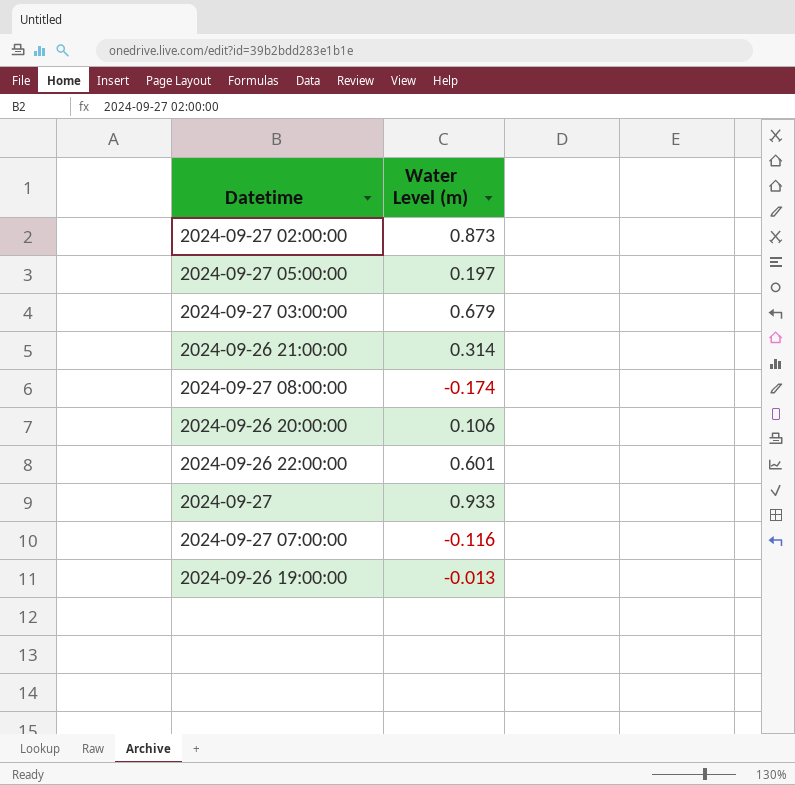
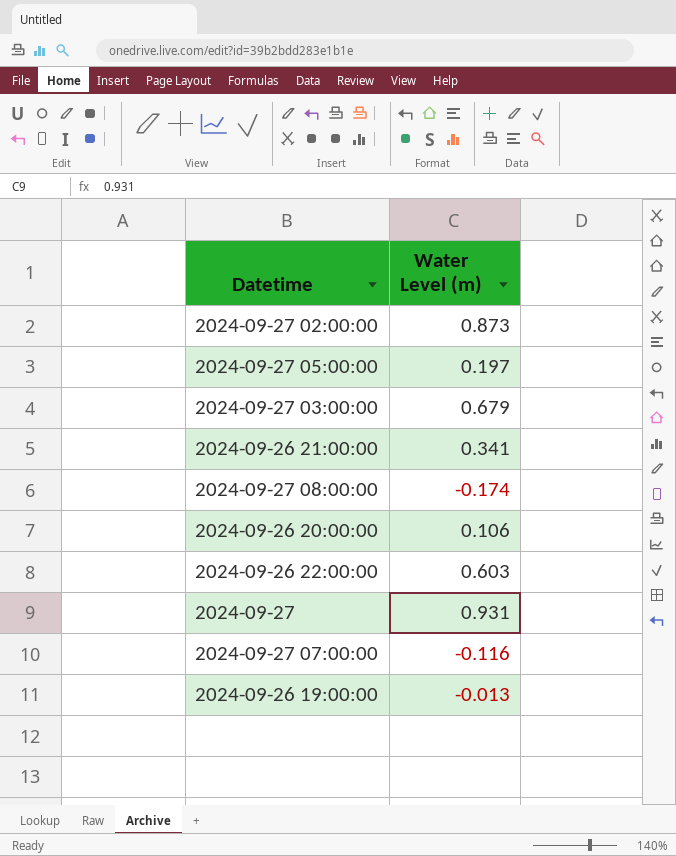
2024-09-26 21:00:00 | Water Level (m): 0.314 -> 0.341
2024-09-26 22:00:00 | Water Level (m): 0.601 -> 0.603
2024-09-27 | Water Level (m): 0.933 -> 0.931

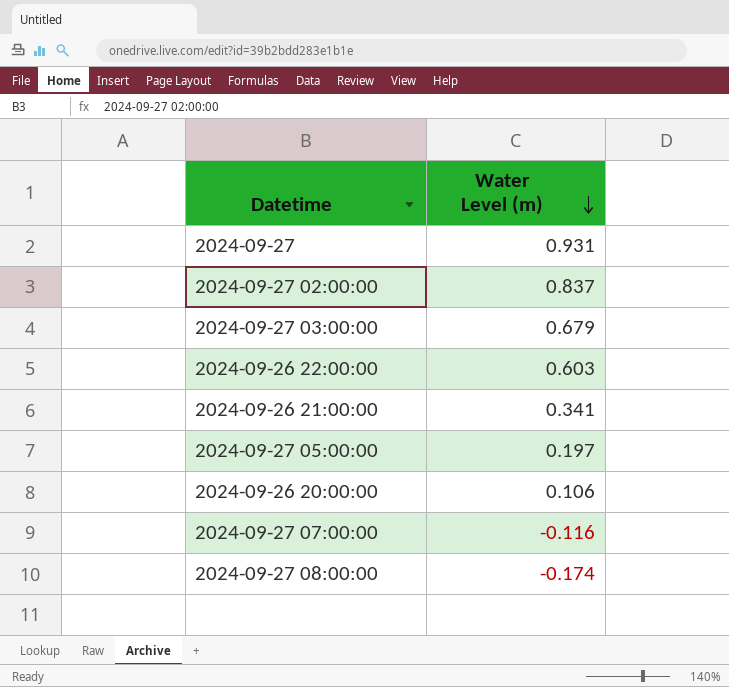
row order: none -> Water Level (m) descending
row 2024-09-26 19:00:00: -0.013 -> none
2024-09-27 02:00:00 | Water Level (m): 0.873 -> 0.837

